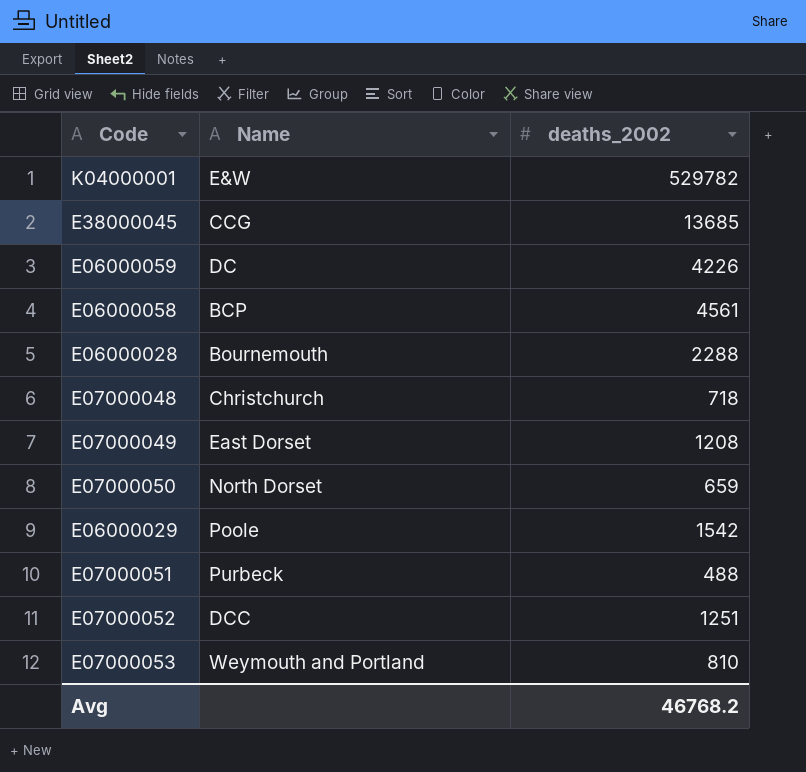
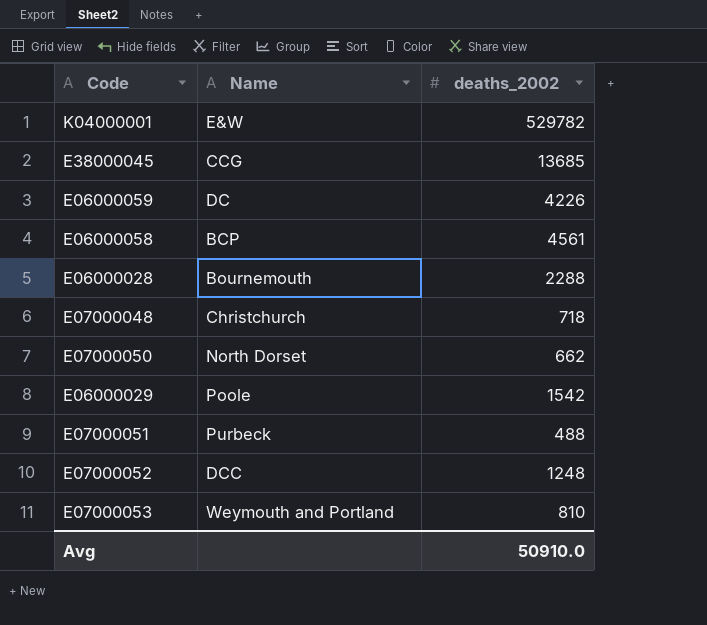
row E07000049: East Dorset | 1208 -> none
E07000050 | deaths_2002: 659 -> 662
E07000052 | deaths_2002: 1251 -> 1248
Avg | deaths_2002: 46768.2 -> 50910.0

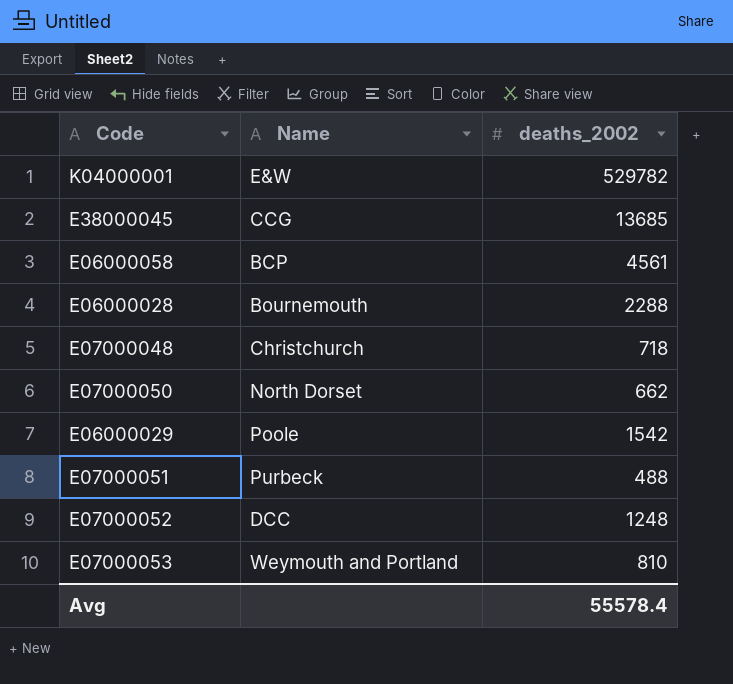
row E06000059: DC | 4226 -> none
Avg | deaths_2002: 50910.0 -> 55578.4

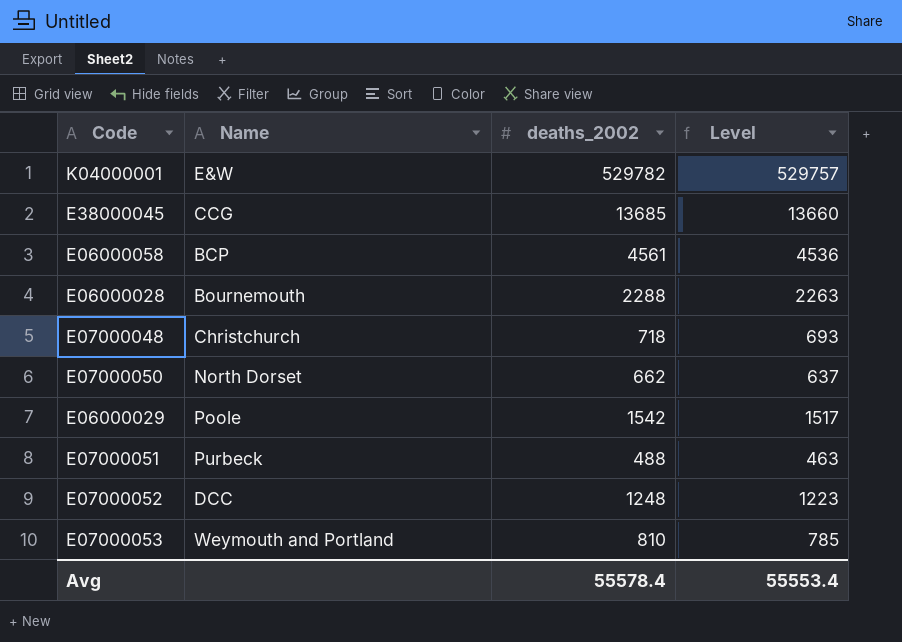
column Level | formula: none -> [deaths_2002] - 25

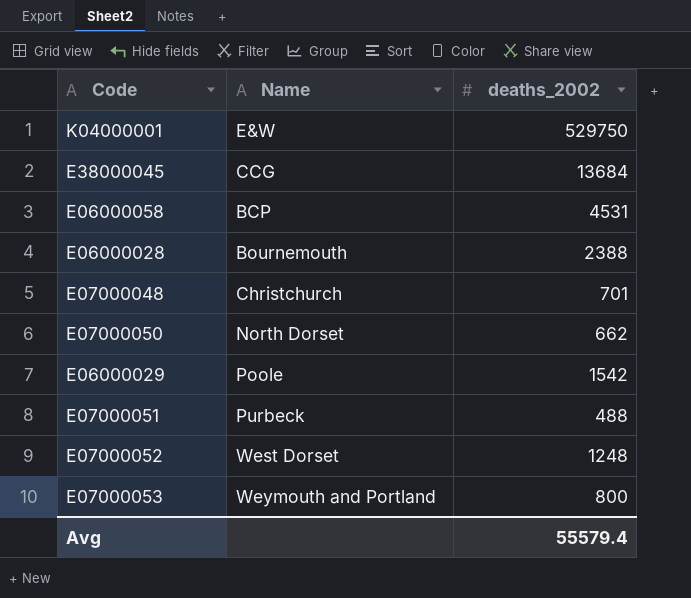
column Level | formula: [deaths_2002] - 25 -> none
K04000001 | deaths_2002: 529782 -> 529750
E38000045 | deaths_2002: 13685 -> 13684
E06000058 | deaths_2002: 4561 -> 4531
E06000028 | deaths_2002: 2288 -> 2388
E07000048 | deaths_2002: 718 -> 701
E07000052 | Name: DCC -> West Dorset
E07000053 | deaths_2002: 810 -> 800
Avg | deaths_2002: 55578.4 -> 55579.4

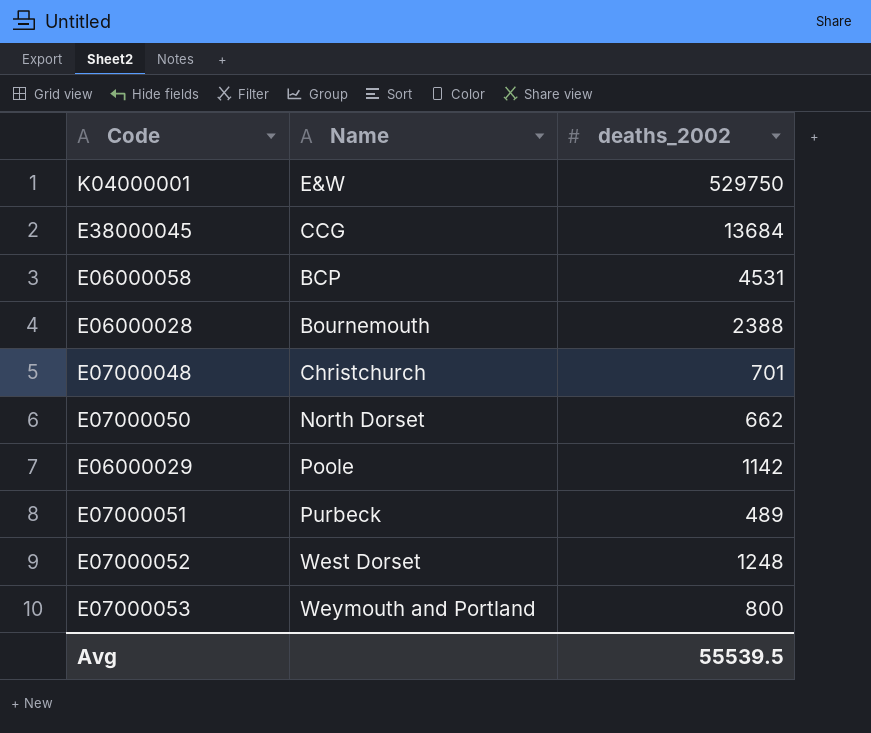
E06000029 | deaths_2002: 1542 -> 1142
E07000051 | deaths_2002: 488 -> 489
Avg | deaths_2002: 55579.4 -> 55539.5

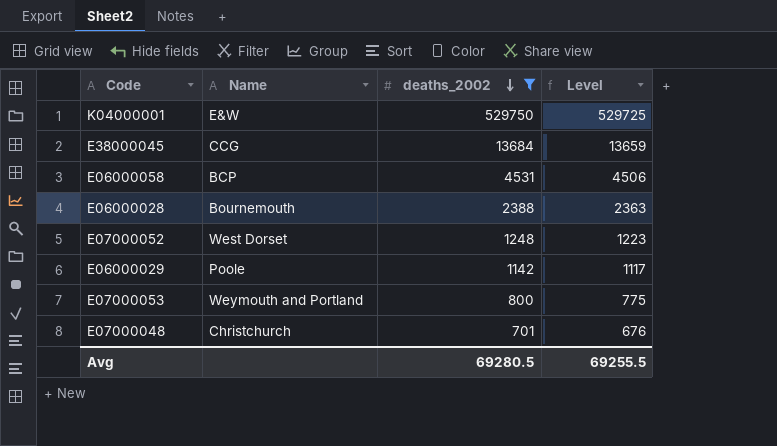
filter: none -> deaths_2002 >= 701
row order: none -> deaths_2002 descending
column Level | formula: none -> [deaths_2002] - 25
Avg | deaths_2002: 55539.5 -> 69280.5

